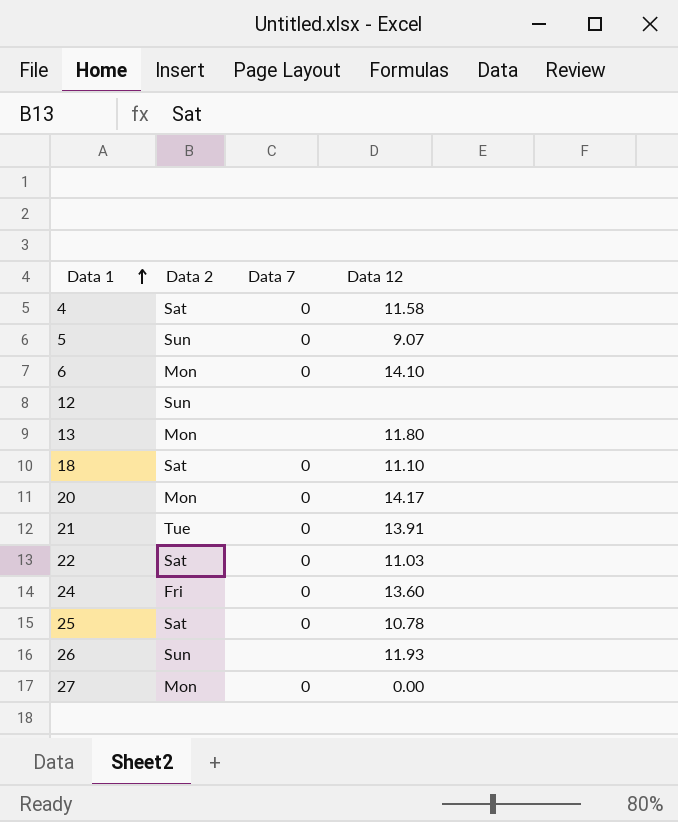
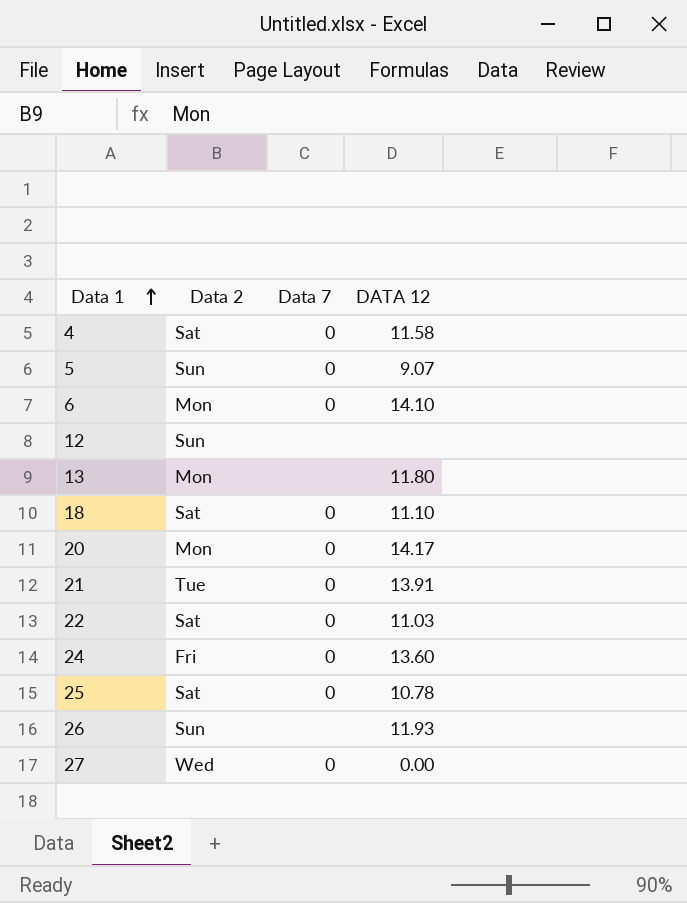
column name: Data 12 -> DATA 12
27 | Data 2: Mon -> Wed

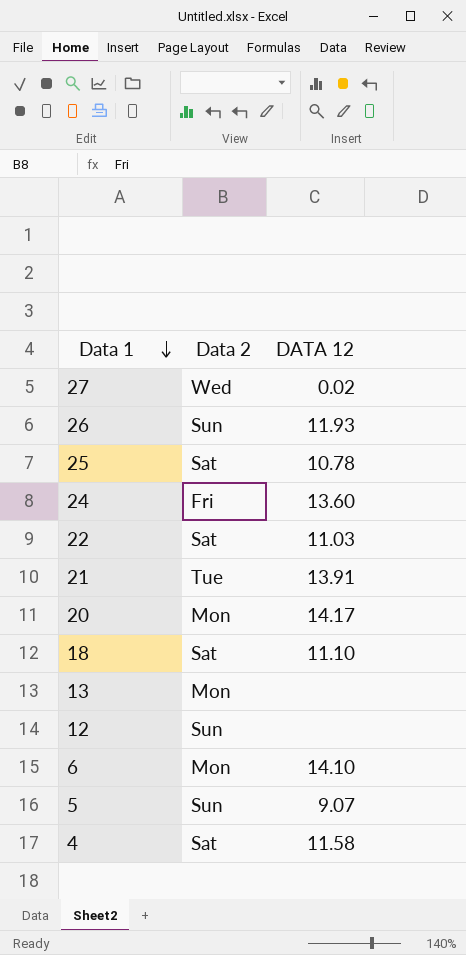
row order: Data 1 ascending -> Data 1 descending
column Data 7 | position: 3 -> none
27 | DATA 12: 0.00 -> 0.02
13 | DATA 12: 11.80 -> none

